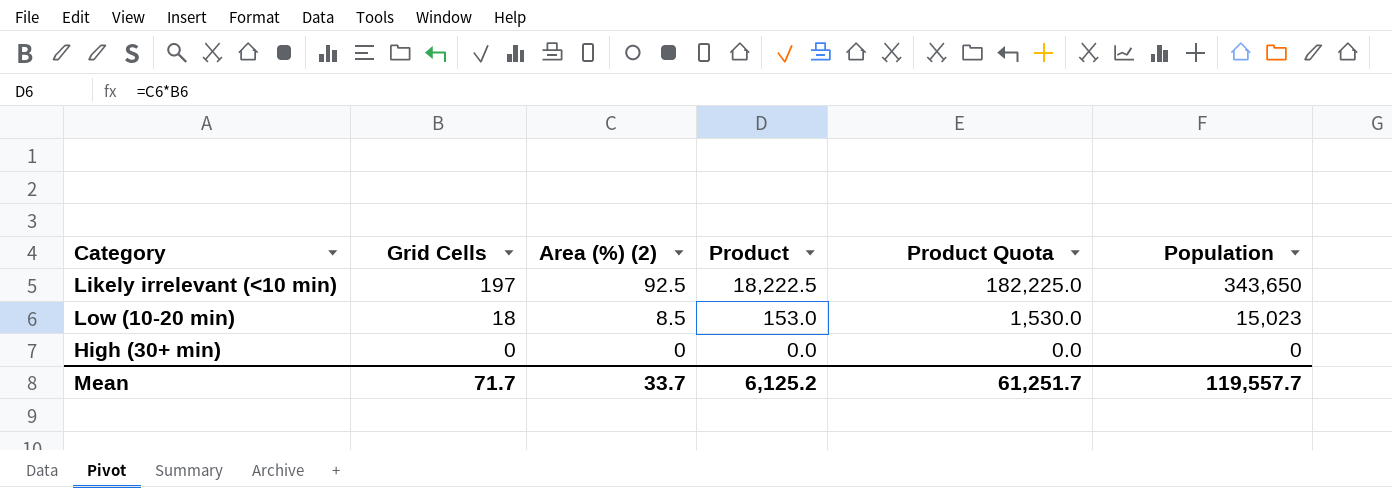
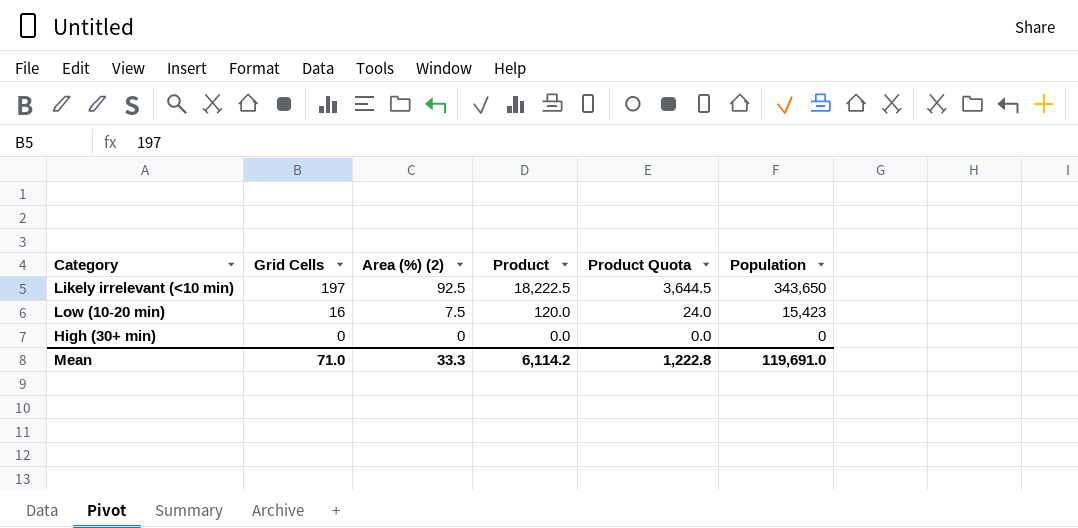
column Product Quota | formula: [Product] * 10 -> [Product] * 0.2
Low (10-20 min) | Grid Cells: 18 -> 16
Low (10-20 min) | Area (%) (2): 8.5 -> 7.5
Low (10-20 min) | Product: 153.0 -> 120.0
Low (10-20 min) | Population: 15,023 -> 15,423
Mean | Grid Cells: 71.7 -> 71.0
Mean | Area (%) (2): 33.7 -> 33.3
Mean | Product: 6,125.2 -> 6,114.2
Mean | Product Quota: 61,251.7 -> 1,222.8
Mean | Population: 119,557.7 -> 119,691.0

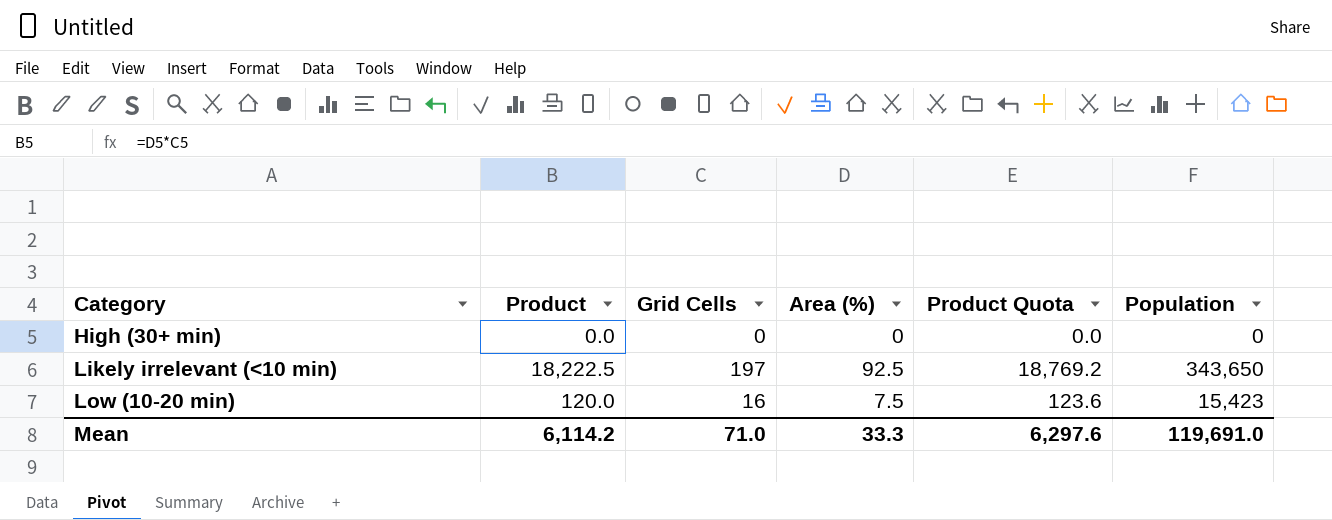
row order: Grid Cells descending -> Category ascending
column Product | position: 4 -> 2
column name: Area (%) (2) -> Area (%)
column Product Quota | formula: [Product] * 0.2 -> [Product] * 1.03
Mean | Product Quota: 1,222.8 -> 6,297.6

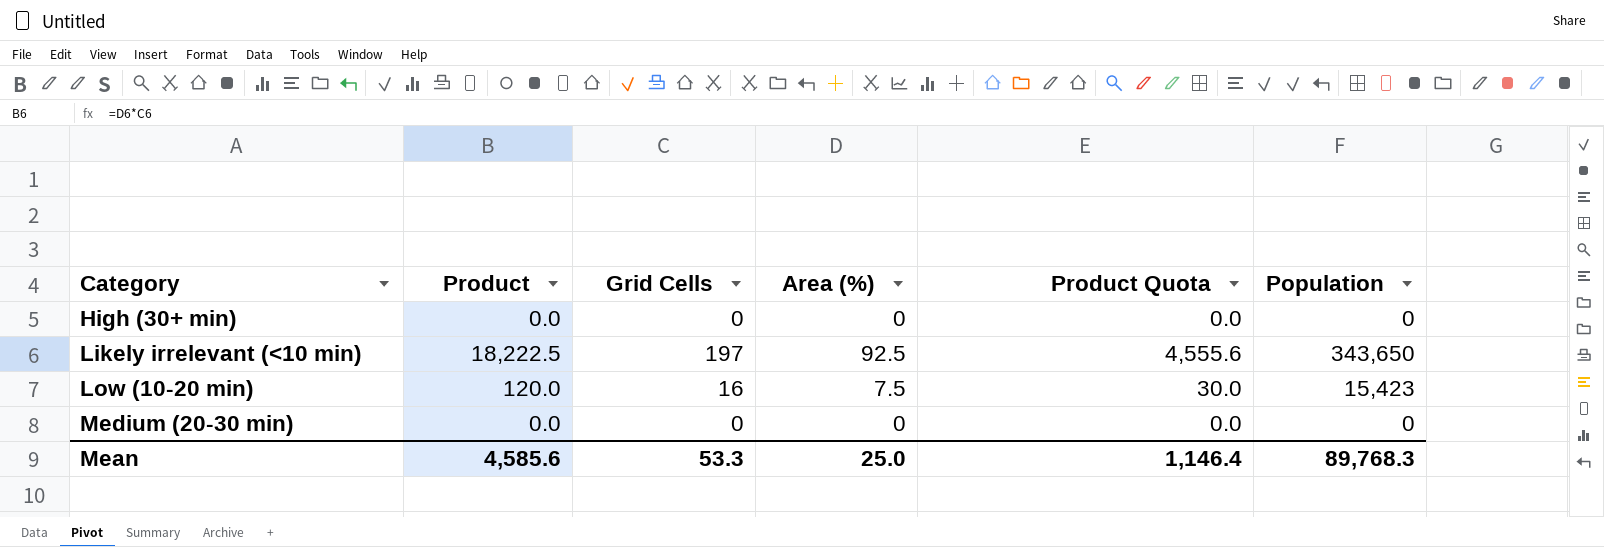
column Product Quota | formula: [Product] * 1.03 -> [Product] * 0.25
row Medium (20-30 min): none -> 0.0 | 0 | 0 | 0.0 | 0
Mean | Product: 6,114.2 -> 4,585.6
Mean | Grid Cells: 71.0 -> 53.3
Mean | Area (%): 33.3 -> 25.0
Mean | Product Quota: 6,297.6 -> 1,146.4
Mean | Population: 119,691.0 -> 89,768.3

